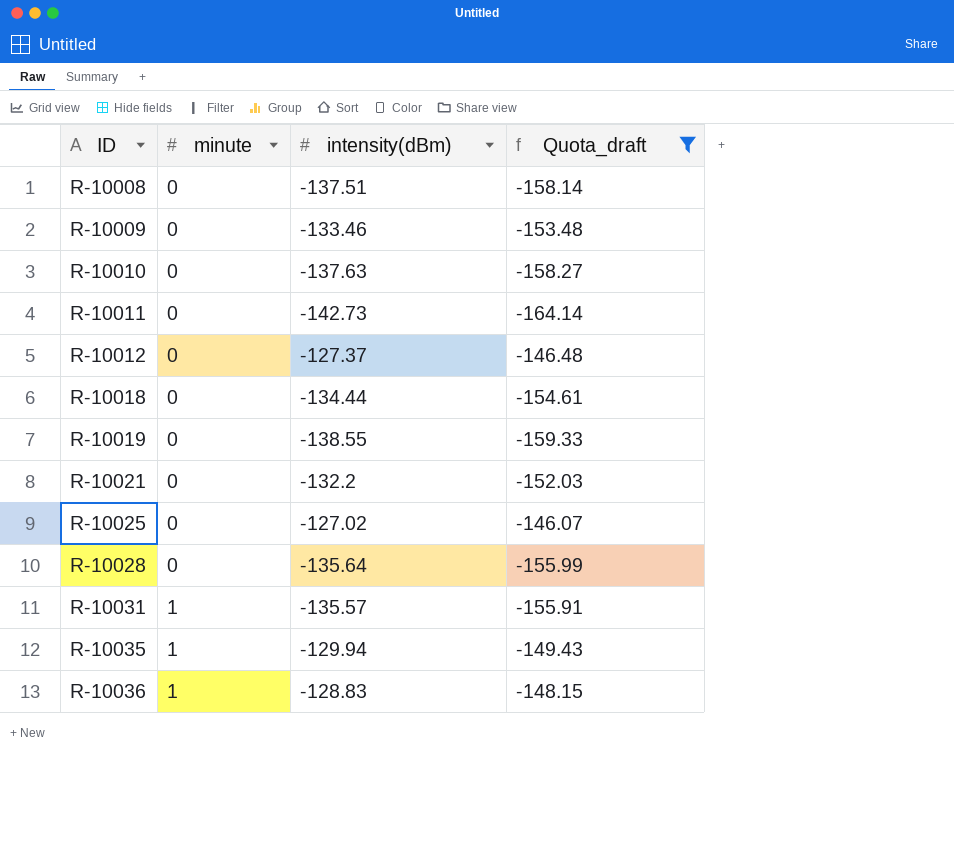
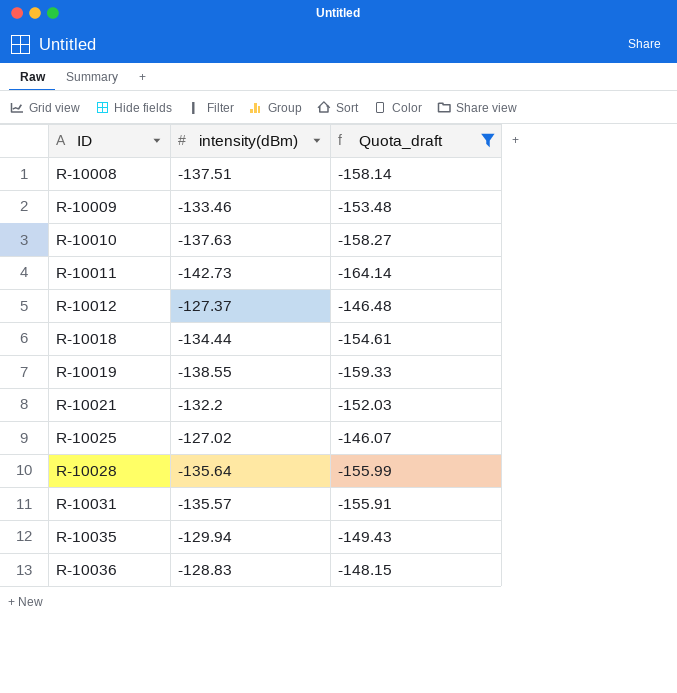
column minute | position: 2 -> none

